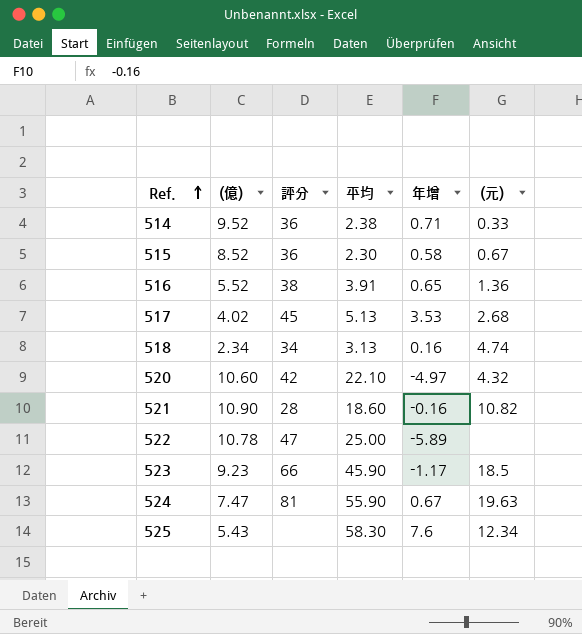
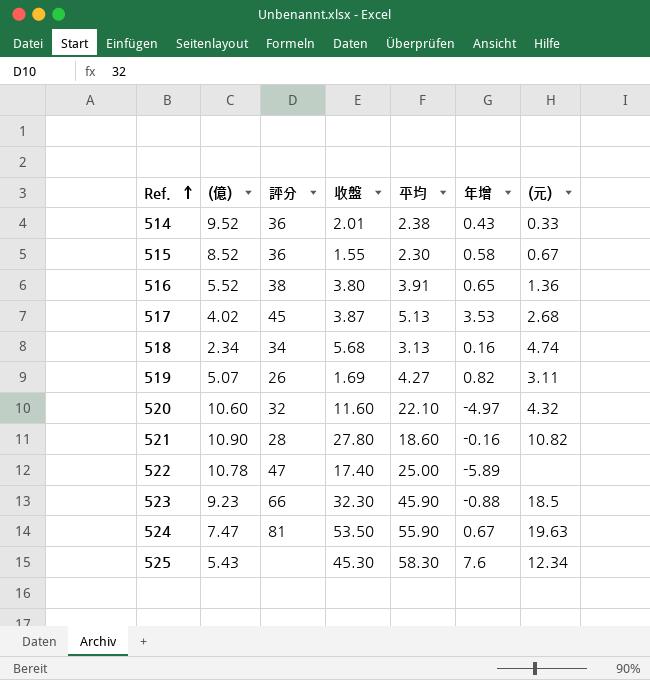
column 收盤 | position: none -> 4
514 | 年增: 0.71 -> 0.43
row 519: none -> 5.07 | 26 | 1.69 | 4.27 | 0.82 | 3.11
520 | 評分: 42 -> 32
523 | 年增: -1.17 -> -0.88

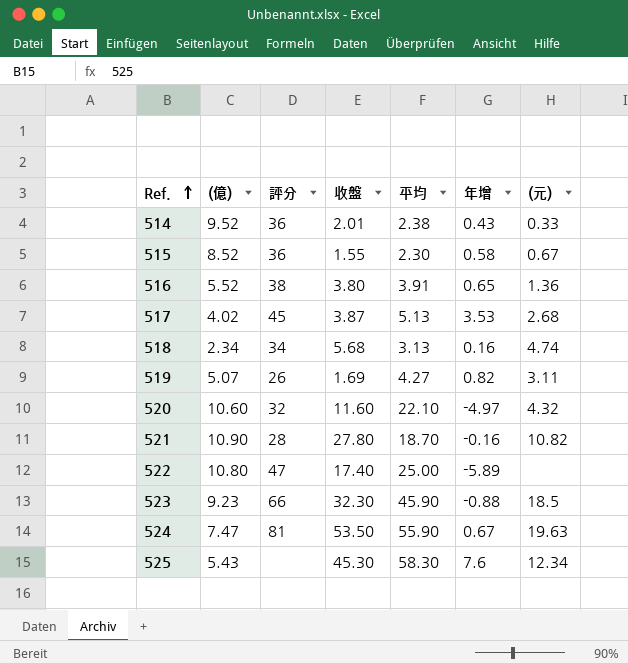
521 | 平均: 18.60 -> 18.70
522 | (億): 10.78 -> 10.80

